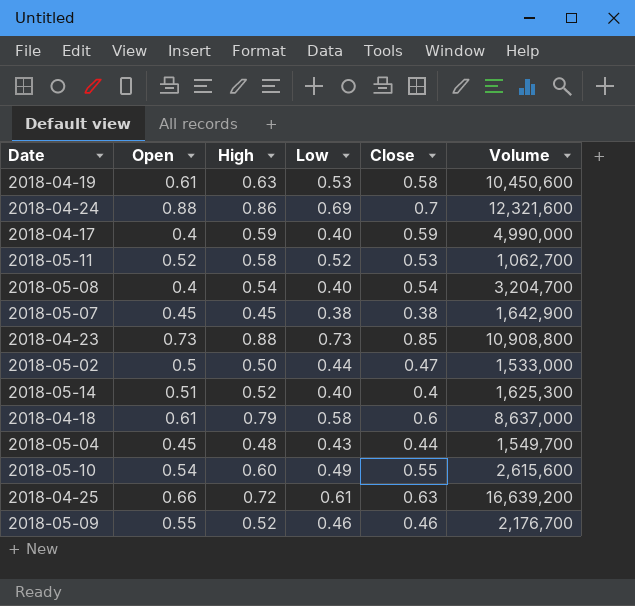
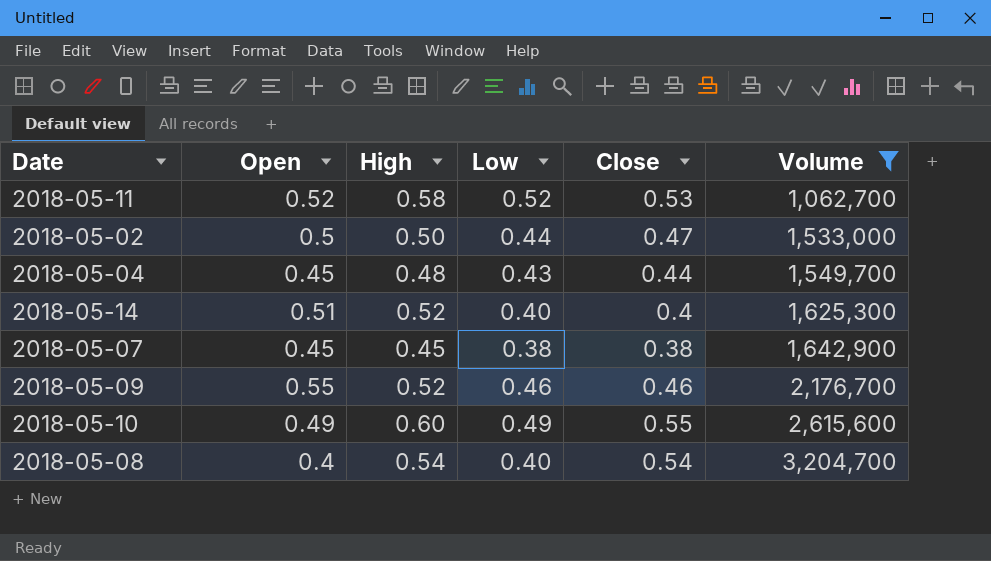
filter: none -> Volume <= 3,204,700
row order: none -> Volume ascending
2018-05-10 | Open: 0.54 -> 0.49

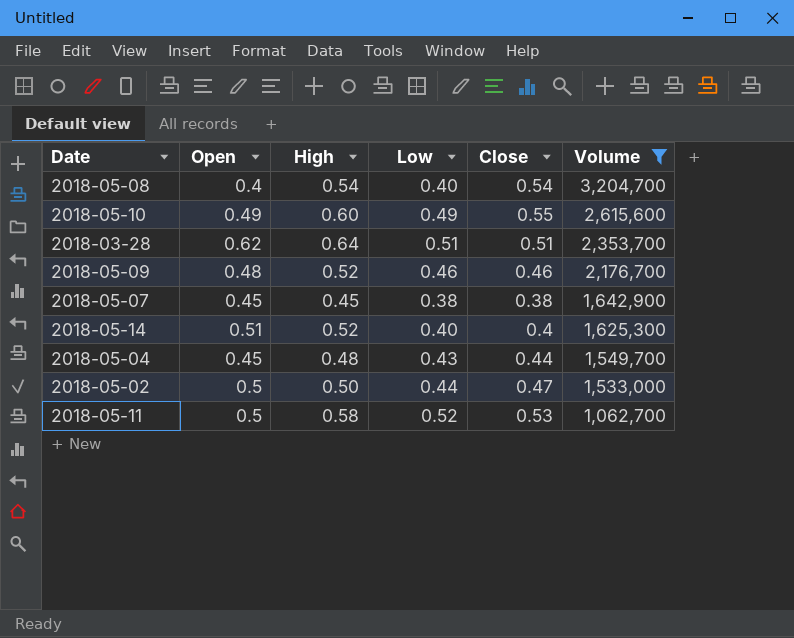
row order: Volume ascending -> Volume descending
row 2018-03-28: none -> 0.62 | 0.64 | 0.51 | 0.51 | 2,353,700
2018-05-09 | Open: 0.55 -> 0.48
2018-05-11 | Open: 0.52 -> 0.5

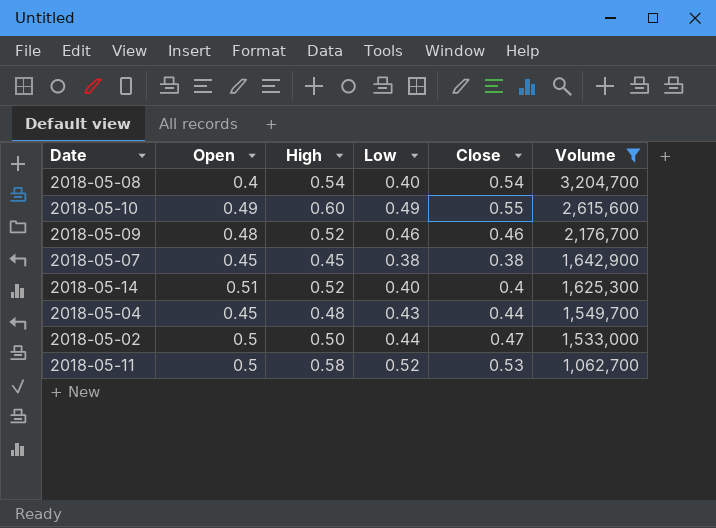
row 2018-03-28: 0.62 | 0.64 | 0.51 | 0.51 | 2,353,700 -> none

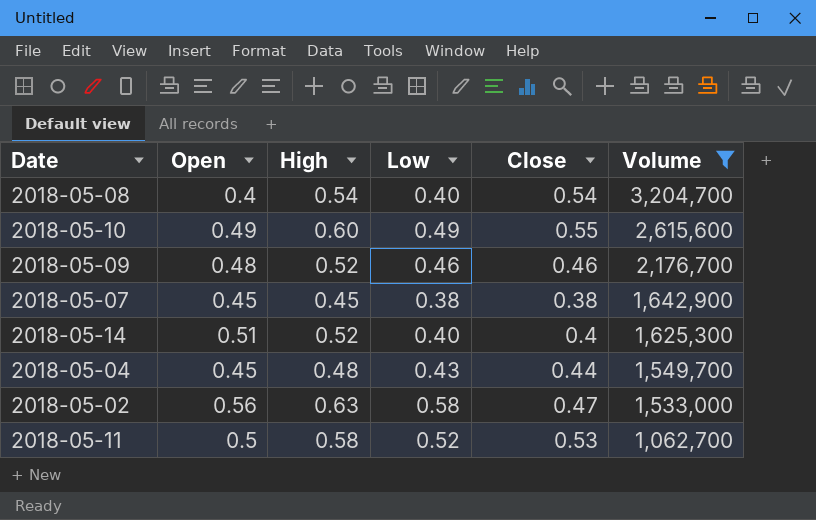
2018-05-02 | Open: 0.5 -> 0.56
2018-05-02 | High: 0.50 -> 0.63
2018-05-02 | Low: 0.44 -> 0.58

